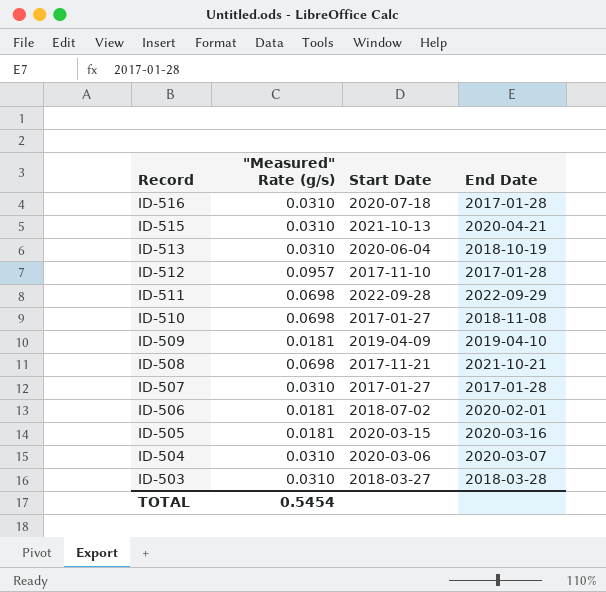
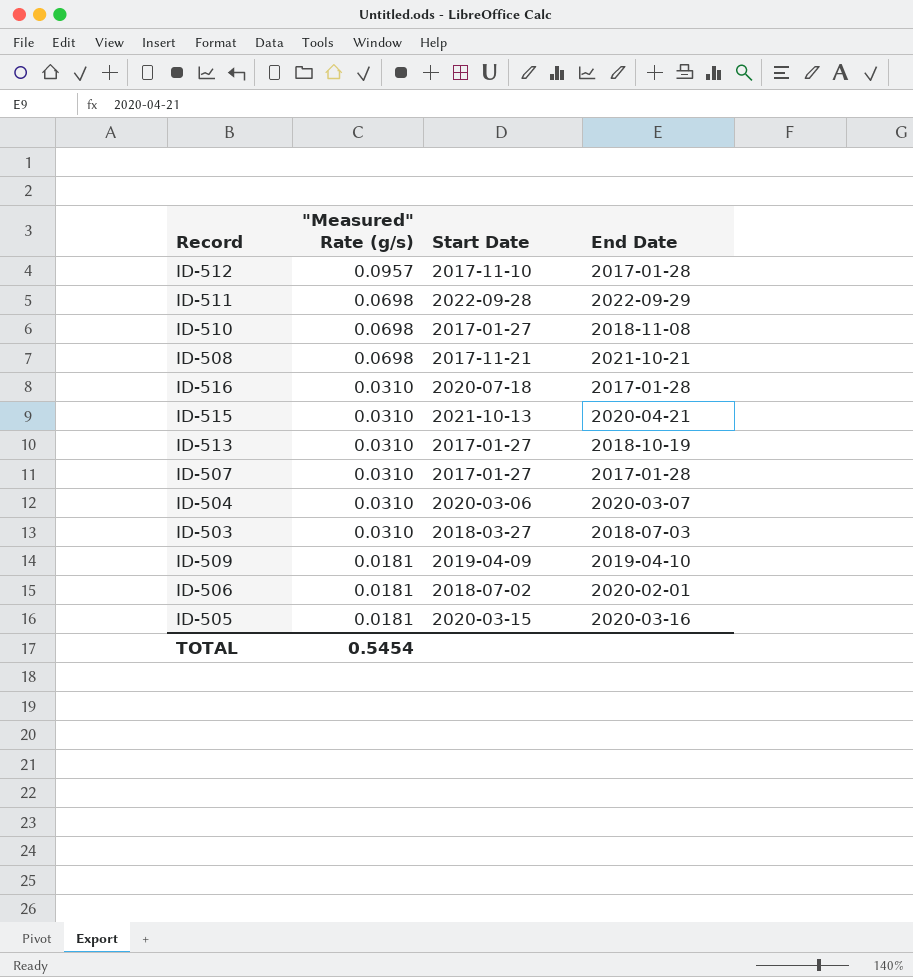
row order: Record descending -> "Measured" Rate (g/s) descending
ID-513 | Start Date: 2020-06-04 -> 2017-01-27
ID-503 | End Date: 2018-03-28 -> 2018-07-03

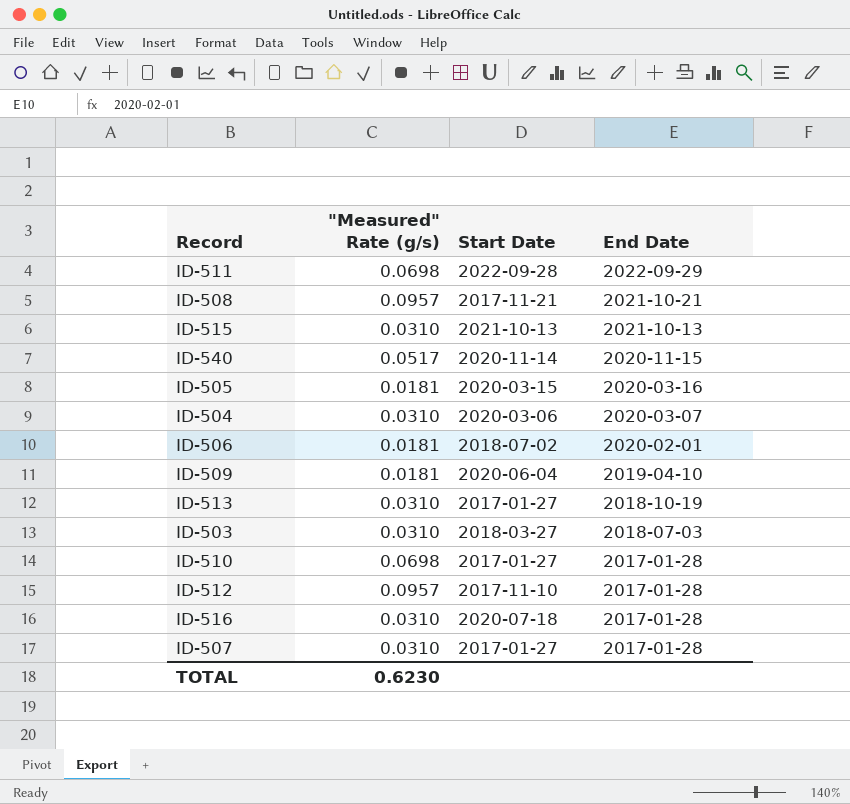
row order: "Measured" Rate (g/s) descending -> End Date descending
ID-508 | "Measured" Rate (g/s): 0.0698 -> 0.0957
ID-515 | End Date: 2020-04-21 -> 2021-10-13
row ID-540: none -> 0.0517 | 2020-11-14 | 2020-11-15
ID-509 | Start Date: 2019-04-09 -> 2020-06-04
ID-510 | End Date: 2018-11-08 -> 2017-01-28
TOTAL | "Measured" Rate (g/s): 0.5454 -> 0.6230

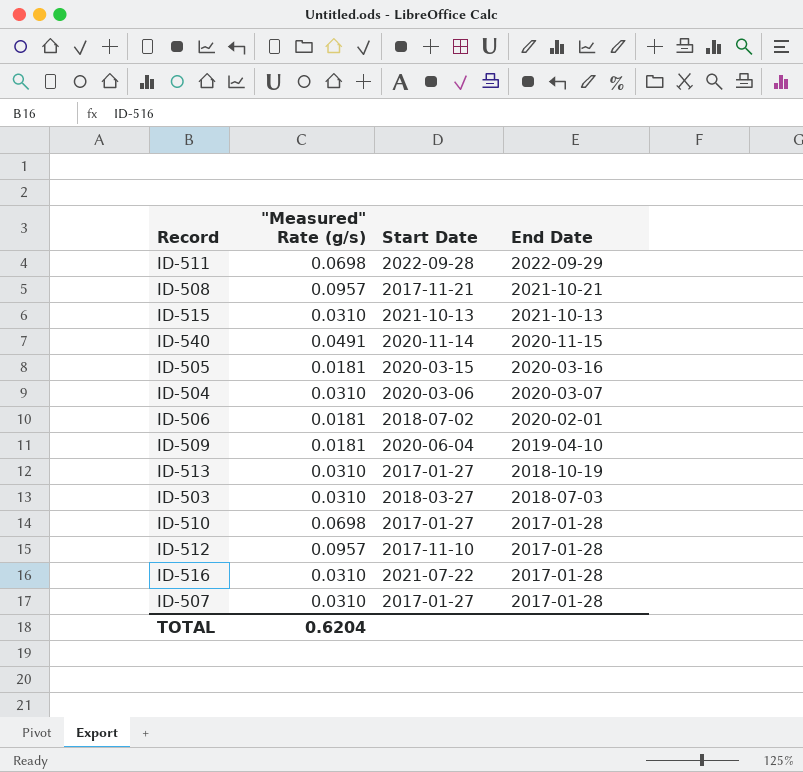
ID-540 | "Measured" Rate (g/s): 0.0517 -> 0.0491
ID-516 | Start Date: 2020-07-18 -> 2021-07-22
TOTAL | "Measured" Rate (g/s): 0.6230 -> 0.6204

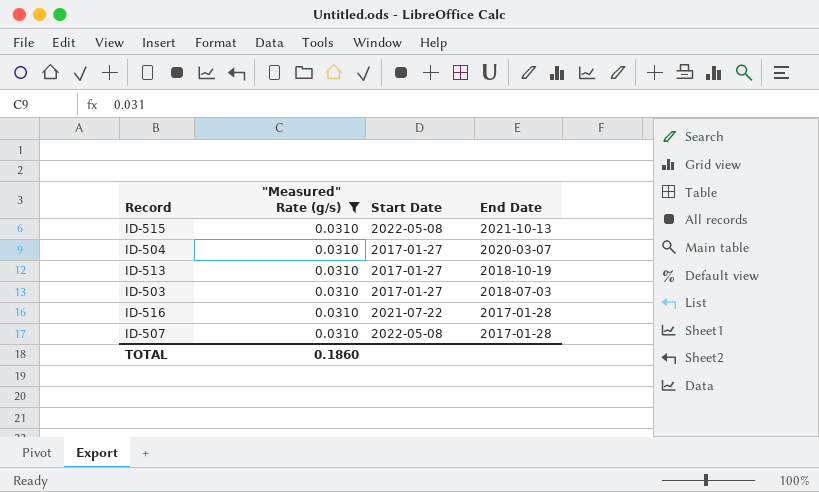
filter: none -> "Measured" Rate (g/s) = 0.0310
ID-515 | Start Date: 2021-10-13 -> 2022-05-08
ID-504 | Start Date: 2020-03-06 -> 2017-01-27
ID-503 | Start Date: 2018-03-27 -> 2017-01-27
ID-507 | Start Date: 2017-01-27 -> 2022-05-08
TOTAL | "Measured" Rate (g/s): 0.6204 -> 0.1860

